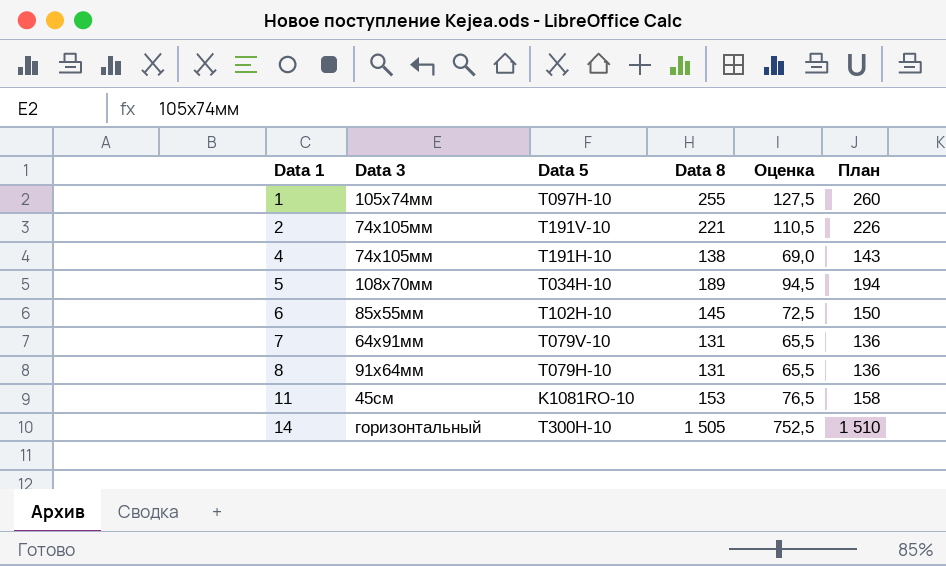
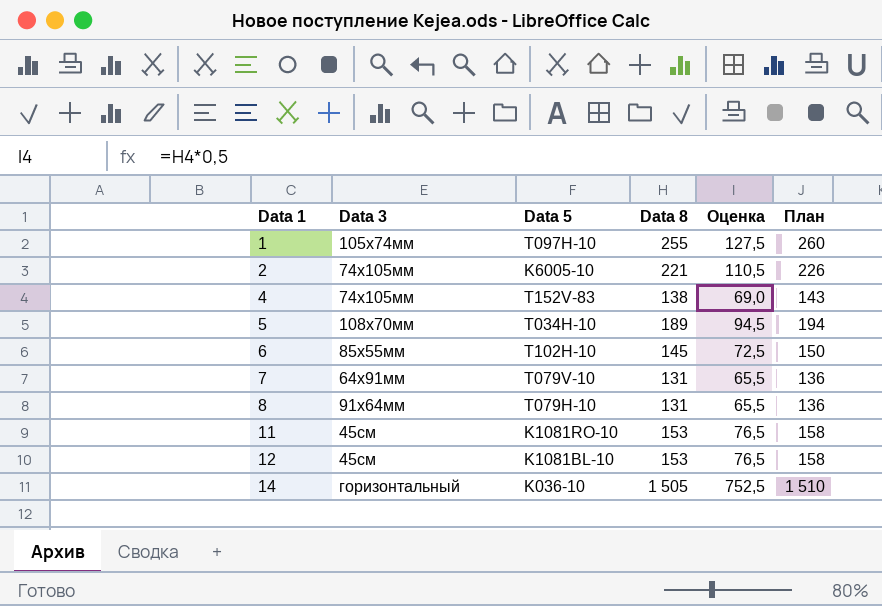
2 | Data 5: T191V-10 -> K6005-10
4 | Data 5: T191H-10 -> T152V-83
row 12: none -> 45см | K1081BL-10 | 153 | 76,5 | 158
14 | Data 5: T300H-10 -> K036-10

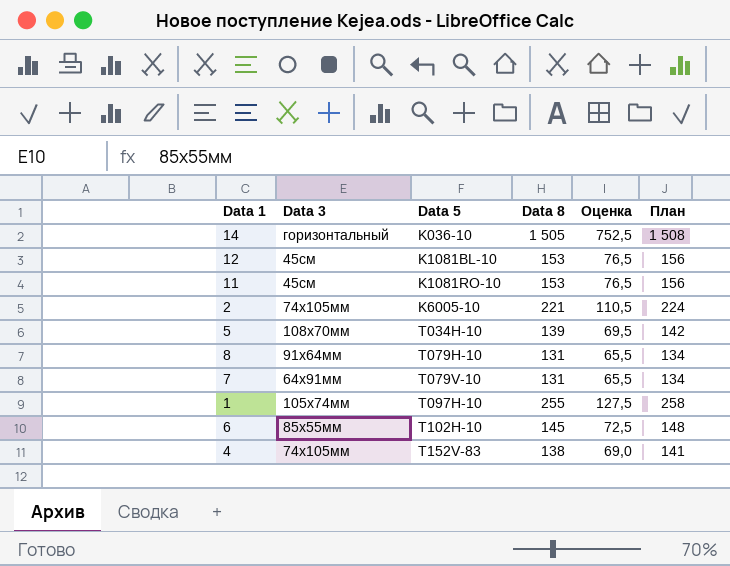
row order: Data 1 ascending -> Data 5 ascending
column План | formula: [Data 8] + 5 -> [Data 8] + 3
5 | Data 8: 189 -> 139
5 | Оценка: 94,5 -> 69,5

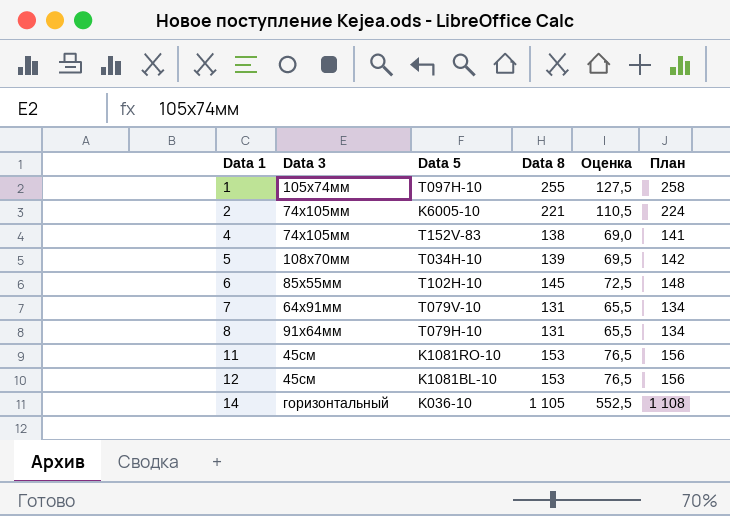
row order: Data 5 ascending -> Data 1 ascending
14 | Data 8: 1 505 -> 1 105
14 | Оценка: 752,5 -> 552,5
14 | План: 1 508 -> 1 108

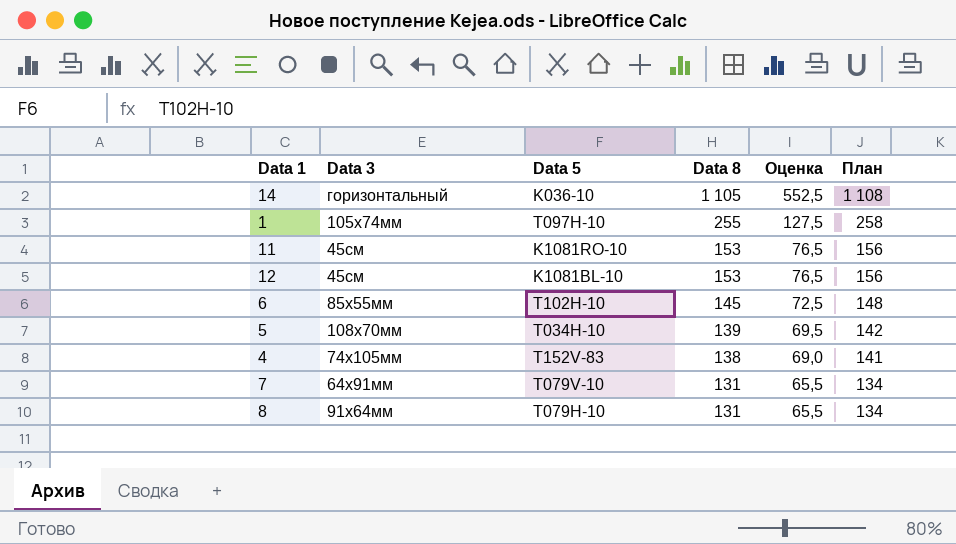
row order: Data 1 ascending -> Data 8 descending
row 2: 74x105мм | K6005-10 | 221 | 110,5 | 224 -> none

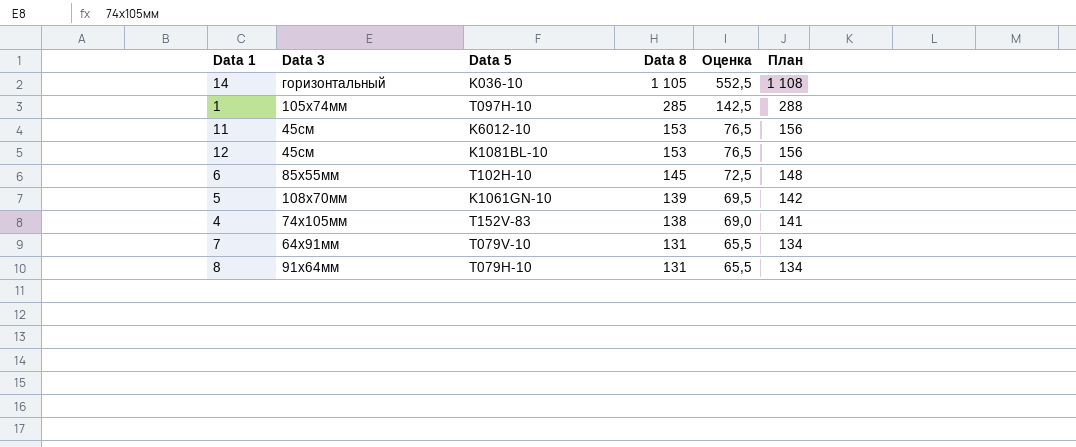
1 | Data 8: 255 -> 285
1 | Оценка: 127,5 -> 142,5
1 | План: 258 -> 288
11 | Data 5: K1081RO-10 -> K6012-10
5 | Data 5: T034H-10 -> K1061GN-10

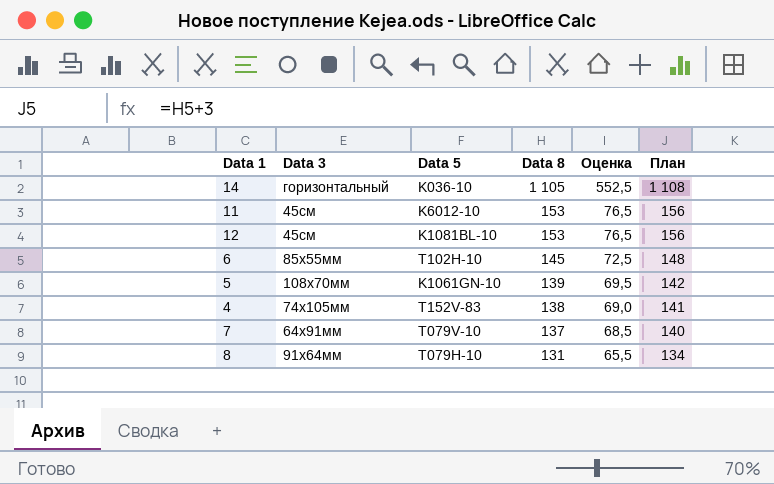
row 1: 105x74мм | T097H-10 | 285 | 142,5 | 288 -> none
7 | Data 8: 131 -> 137
7 | Оценка: 65,5 -> 68,5
7 | План: 134 -> 140

